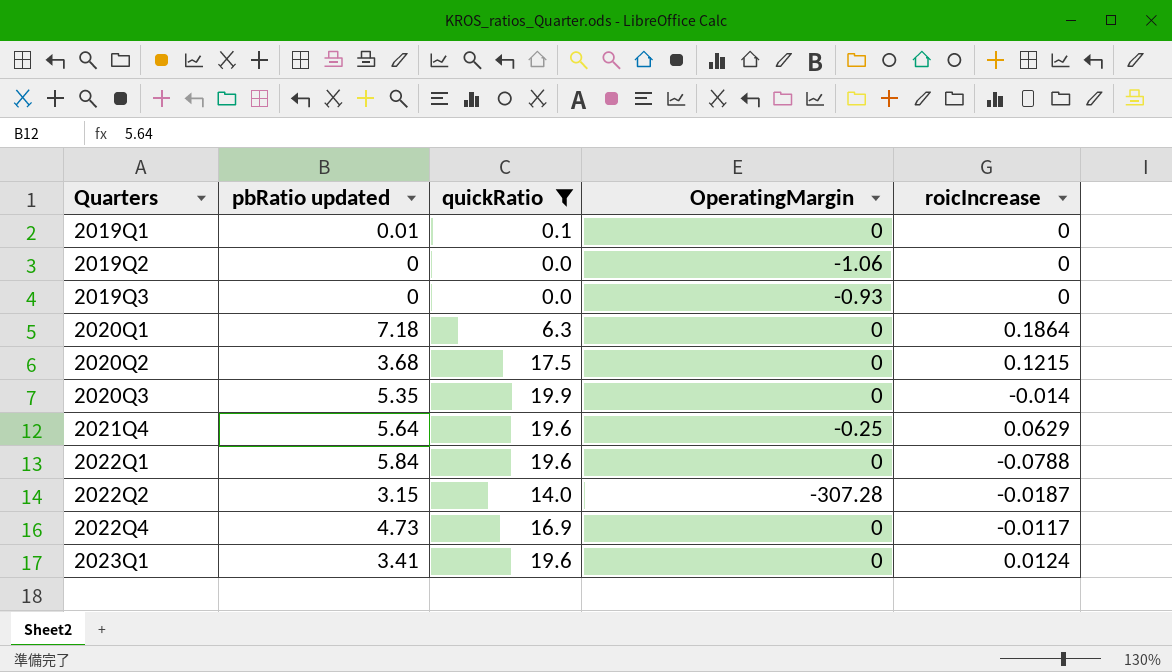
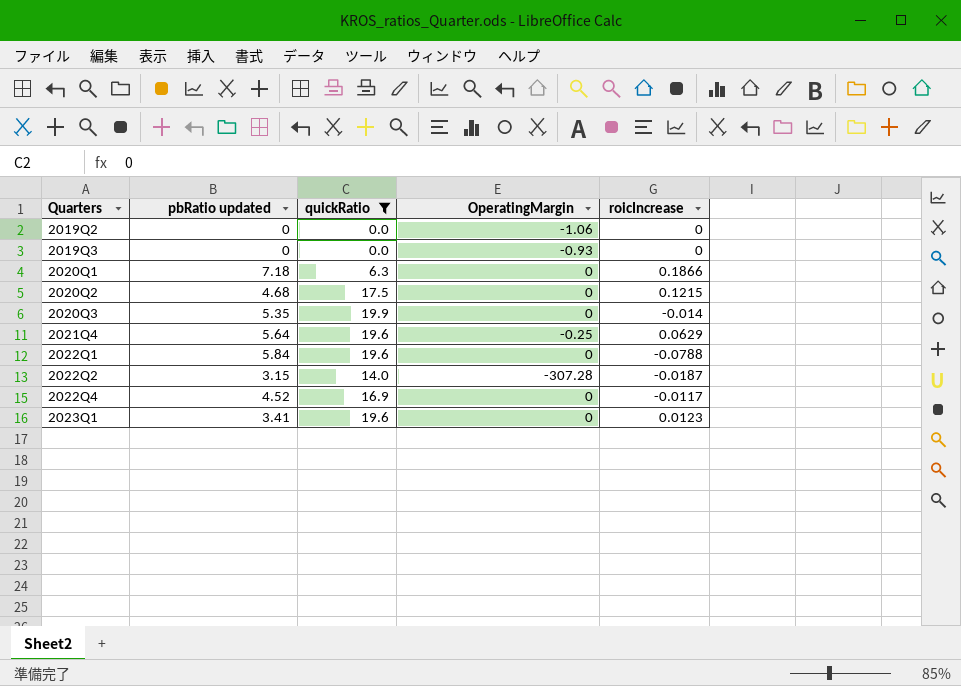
row 2019Q1: 0.01 | 0.1 | 0 | 0 -> none
2020Q1 | roicIncrease: 0.1864 -> 0.1866
2020Q2 | pbRatio updated: 3.68 -> 4.68
2022Q4 | pbRatio updated: 4.73 -> 4.52
2023Q1 | roicIncrease: 0.0124 -> 0.0123

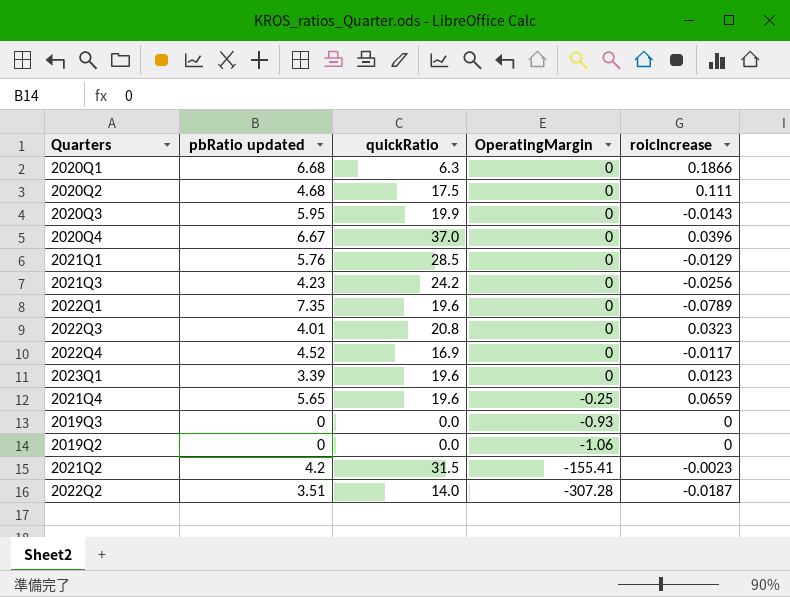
filter: quickRatio <= 19.9 -> none
row order: Quarters ascending -> OperatingMargin descending
2020Q1 | pbRatio updated: 7.18 -> 6.68
2020Q2 | roicIncrease: 0.1215 -> 0.111
2020Q3 | pbRatio updated: 5.35 -> 5.95
2020Q3 | roicIncrease: -0.014 -> -0.0143
2022Q1 | pbRatio updated: 5.84 -> 7.35
2022Q1 | roicIncrease: -0.0788 -> -0.0789
2023Q1 | pbRatio updated: 3.41 -> 3.39
2021Q4 | pbRatio updated: 5.64 -> 5.65
2021Q4 | roicIncrease: 0.0629 -> 0.0659
2022Q2 | pbRatio updated: 3.15 -> 3.51

